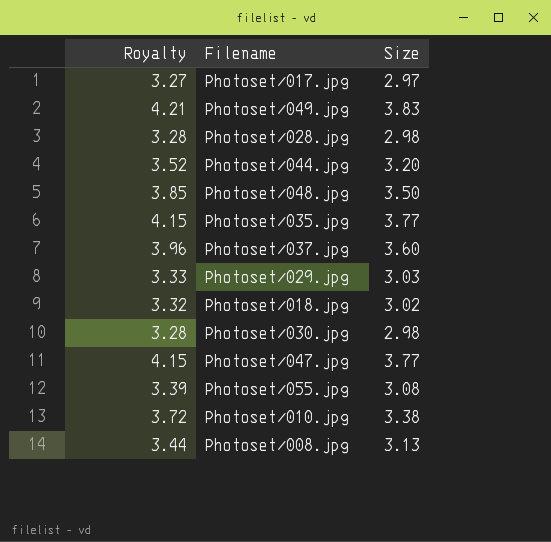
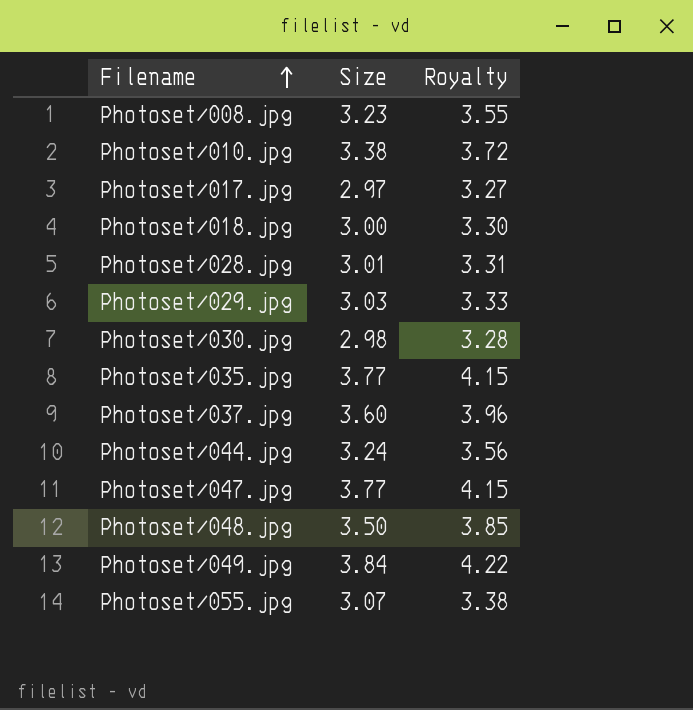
row order: none -> Filename ascending
column Royalty | position: 1 -> 3
Photoset/008.jpg | Size: 3.13 -> 3.23
Photoset/008.jpg | Royalty: 3.44 -> 3.55
Photoset/018.jpg | Size: 3.02 -> 3.00
Photoset/018.jpg | Royalty: 3.32 -> 3.30
Photoset/028.jpg | Size: 2.98 -> 3.01
Photoset/028.jpg | Royalty: 3.28 -> 3.31
Photoset/044.jpg | Size: 3.20 -> 3.24
Photoset/044.jpg | Royalty: 3.52 -> 3.56
Photoset/049.jpg | Size: 3.83 -> 3.84
Photoset/049.jpg | Royalty: 4.21 -> 4.22
Photoset/055.jpg | Size: 3.08 -> 3.07
Photoset/055.jpg | Royalty: 3.39 -> 3.38

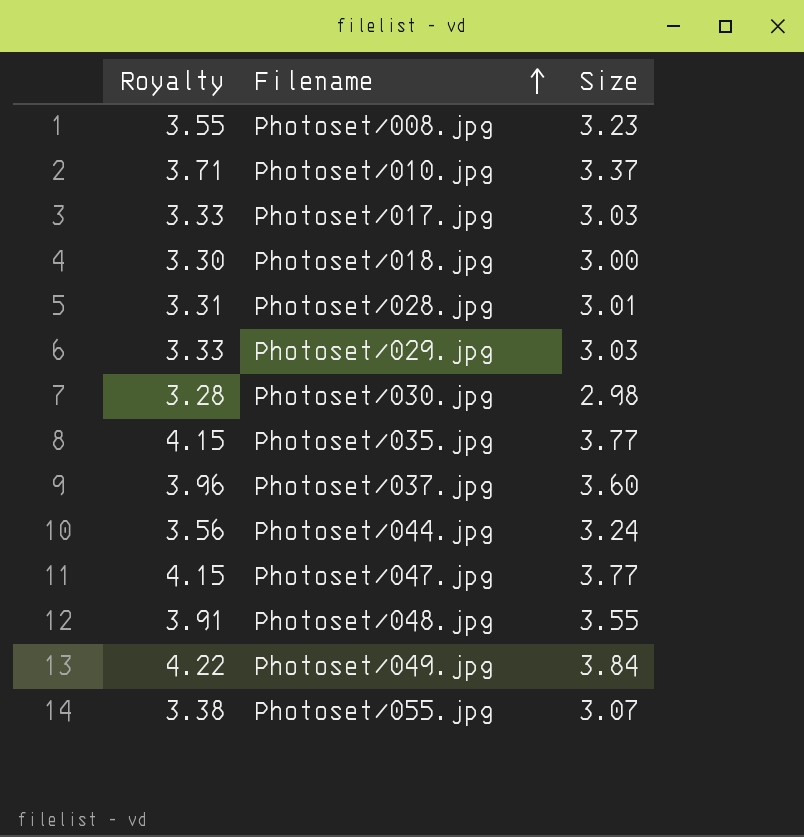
column Royalty | position: 3 -> 1
Photoset/010.jpg | Royalty: 3.72 -> 3.71
Photoset/010.jpg | Size: 3.38 -> 3.37
Photoset/017.jpg | Royalty: 3.27 -> 3.33
Photoset/017.jpg | Size: 2.97 -> 3.03
Photoset/048.jpg | Royalty: 3.85 -> 3.91
Photoset/048.jpg | Size: 3.50 -> 3.55

